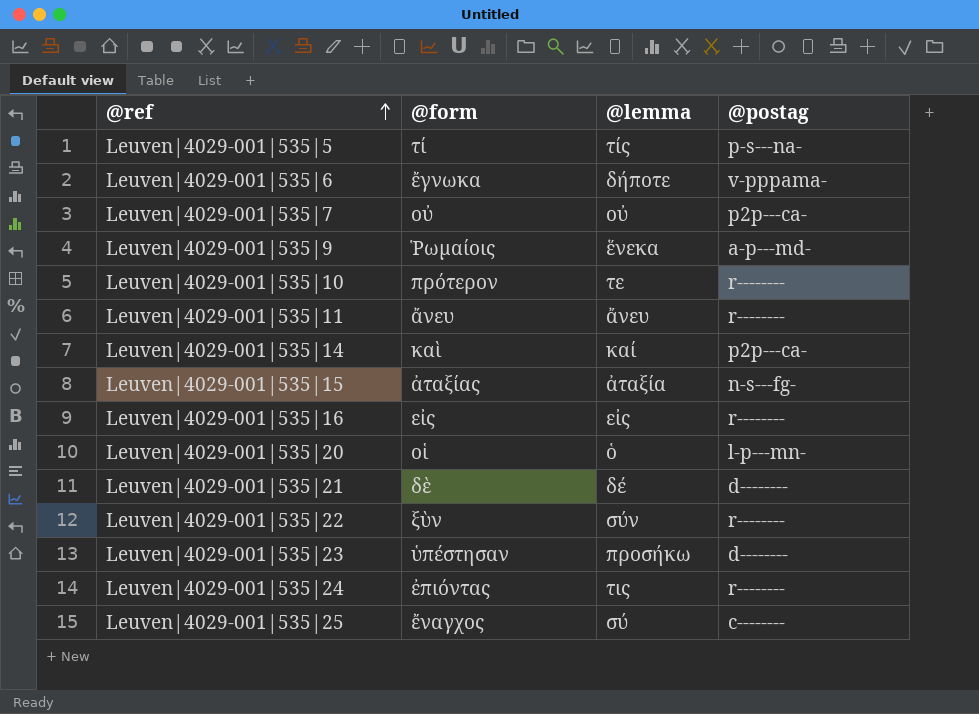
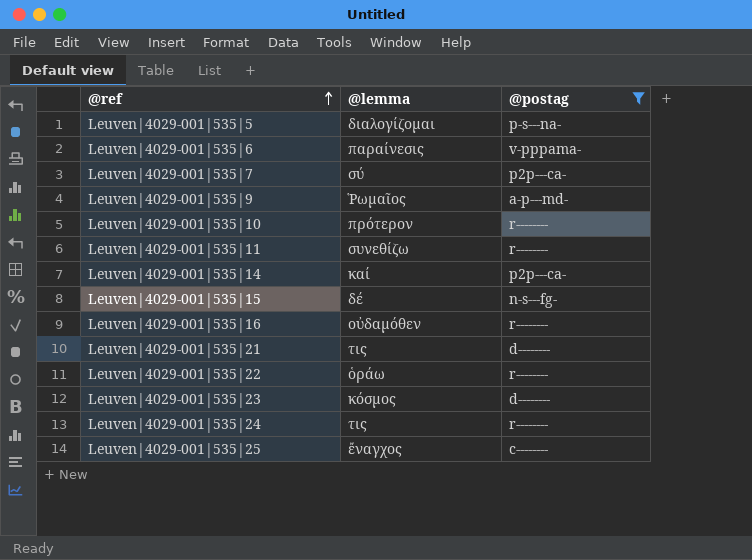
filter: none -> @postag != l-p---mn-
column @form | position: 2 -> none
Leuven|4029-001|535|5 | @lemma: τίς -> διαλογίζομαι
Leuven|4029-001|535|6 | @lemma: δήποτε -> παραίνεσις
Leuven|4029-001|535|7 | @lemma: οὐ -> σύ
Leuven|4029-001|535|9 | @lemma: ἕνεκα -> Ῥωμαῖος
Leuven|4029-001|535|10 | @lemma: τε -> πρότερον
Leuven|4029-001|535|11 | @lemma: ἄνευ -> συνεθίζω
Leuven|4029-001|535|15 | @lemma: ἀταξία -> δέ
Leuven|4029-001|535|16 | @lemma: εἰς -> οὐδαμόθεν
Leuven|4029-001|535|21 | @lemma: δέ -> τις
Leuven|4029-001|535|22 | @lemma: σύν -> ὁράω
Leuven|4029-001|535|23 | @lemma: προσήκω -> κόσμος
Leuven|4029-001|535|25 | @lemma: σύ -> ἔναγχος

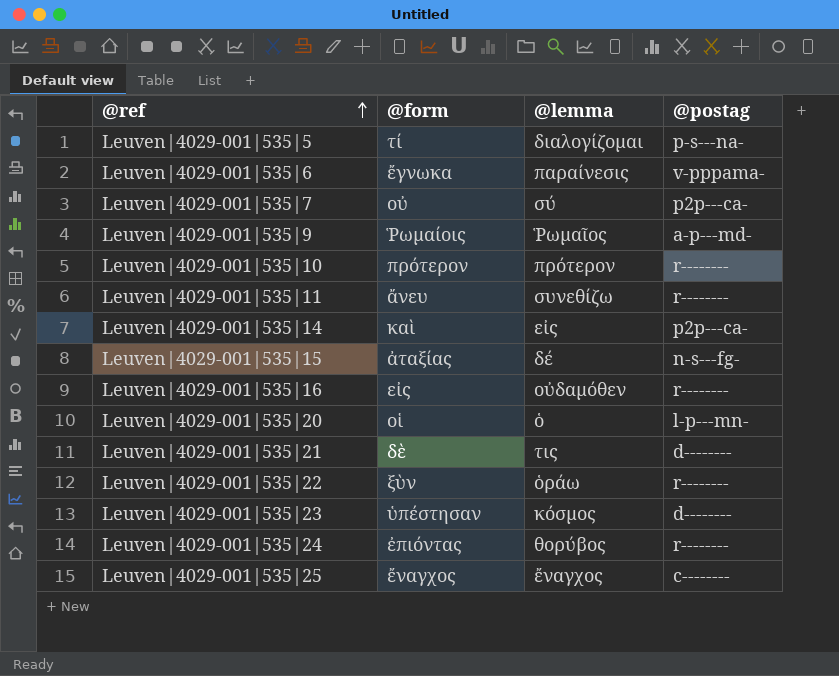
filter: @postag != l-p---mn- -> none
column @form | position: none -> 2
Leuven|4029-001|535|14 | @lemma: καί -> εἰς
Leuven|4029-001|535|24 | @lemma: τις -> θορύβος

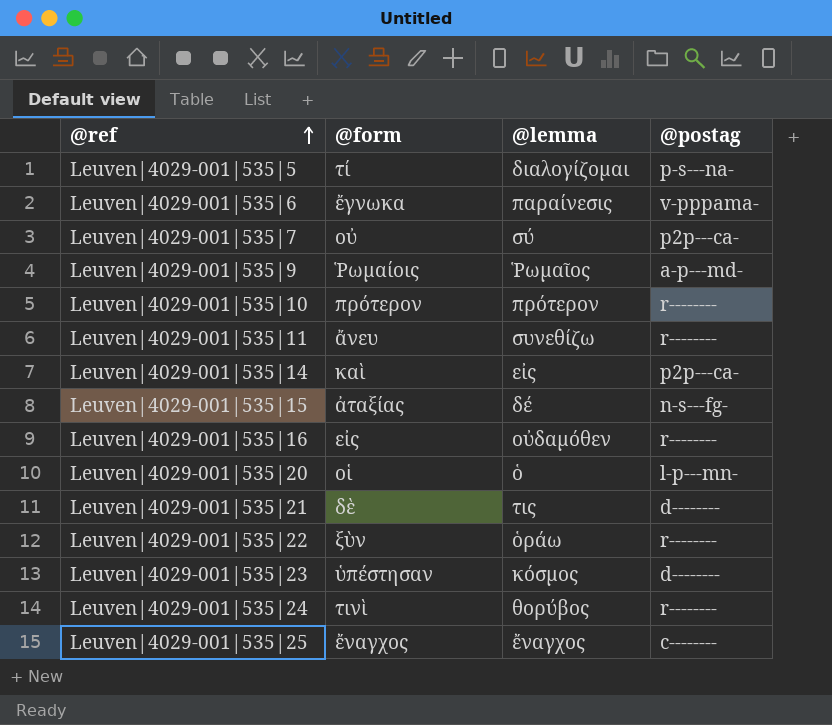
Leuven|4029-001|535|24 | @form: ἐπιόντας -> τινὶ

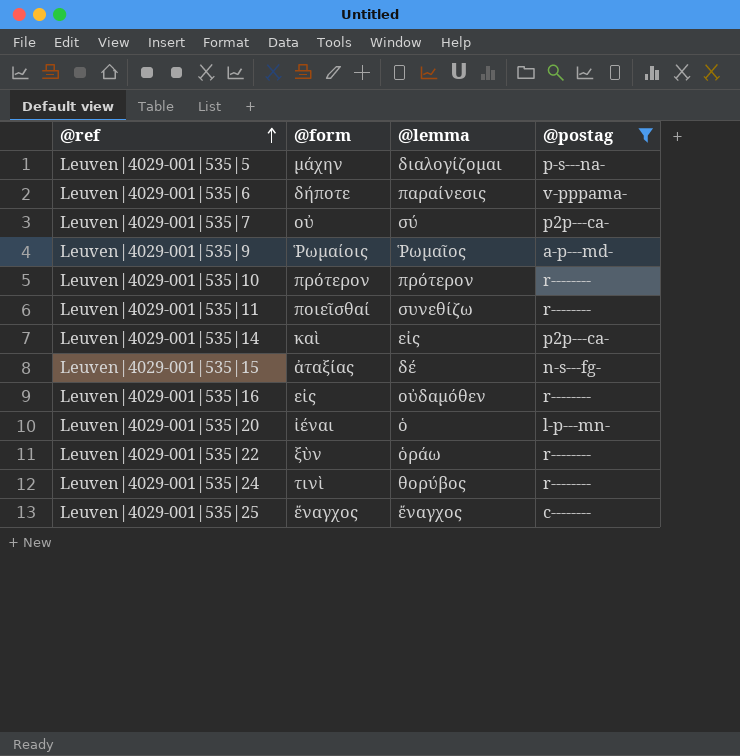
filter: none -> @postag != d--------
Leuven|4029-001|535|5 | @form: τί -> μάχην
Leuven|4029-001|535|6 | @form: ἔγνωκα -> δήποτε
Leuven|4029-001|535|11 | @form: ἄνευ -> ποιεῖσθαί
Leuven|4029-001|535|20 | @form: οἱ -> ἰέναι

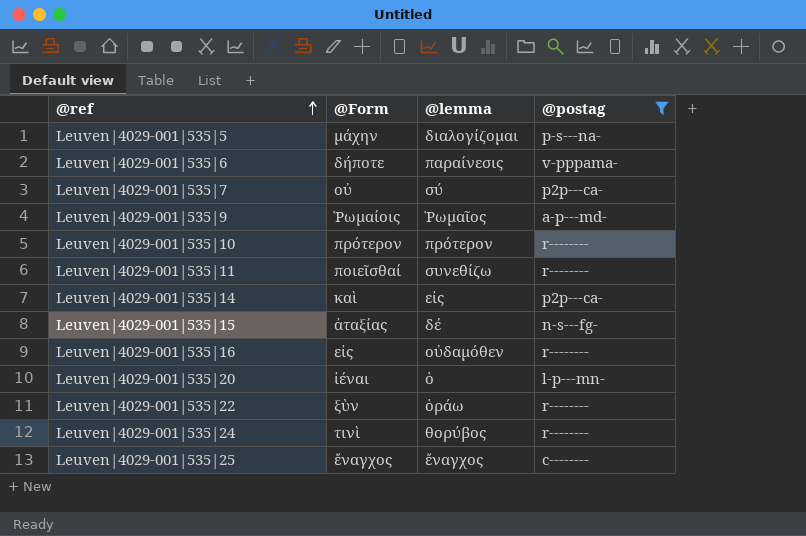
column name: @form -> @Form

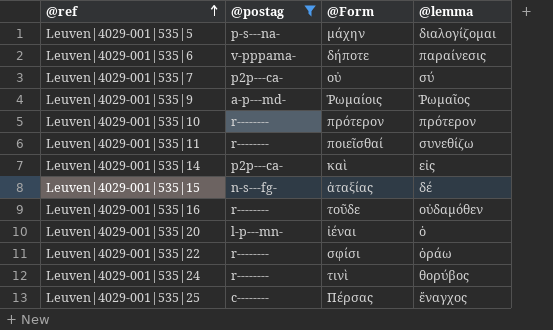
column @postag | position: 4 -> 2
Leuven|4029-001|535|16 | @Form: εἰς -> τοῦδε
Leuven|4029-001|535|22 | @Form: ξὺν -> σφίσι
Leuven|4029-001|535|25 | @Form: ἔναγχος -> Πέρσας

